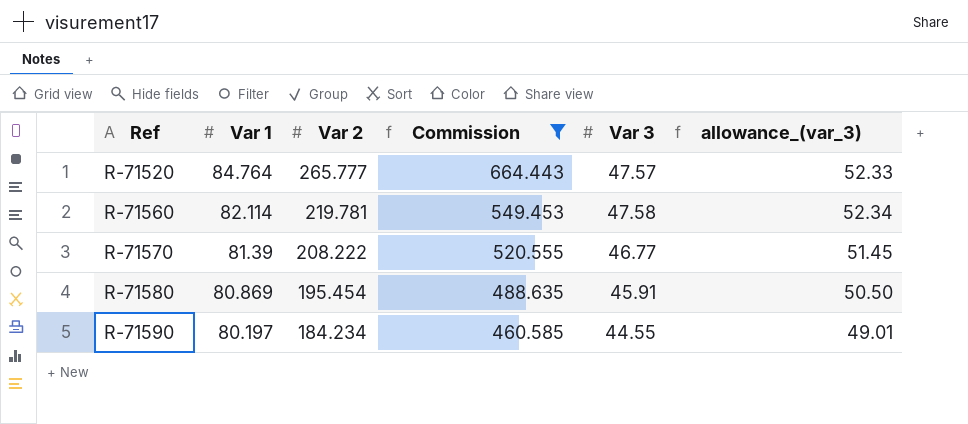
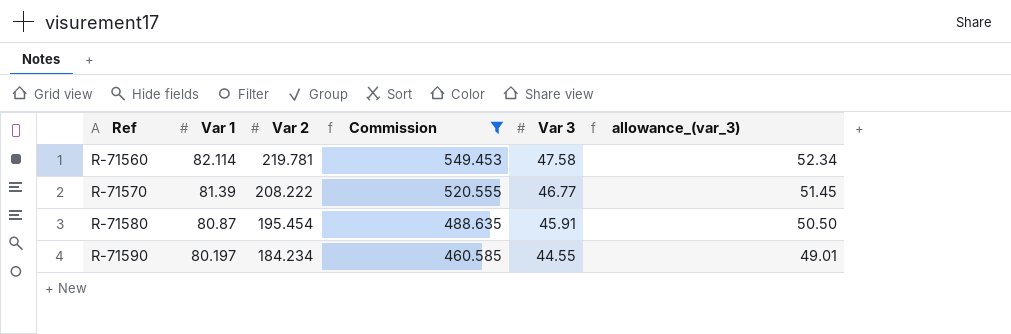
row R-71520: 84.764 | 265.777 | 664.443 | 47.57 | 52.33 -> none
R-71580 | Var 1: 80.869 -> 80.87

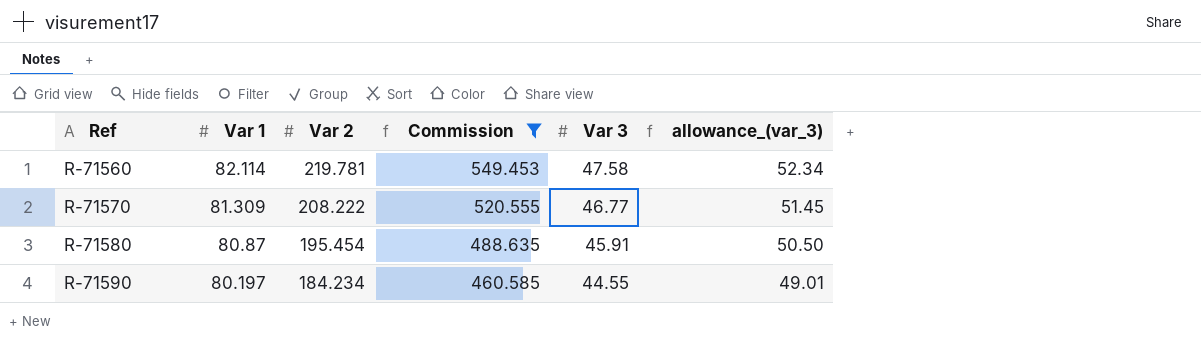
R-71570 | Var 1: 81.39 -> 81.309

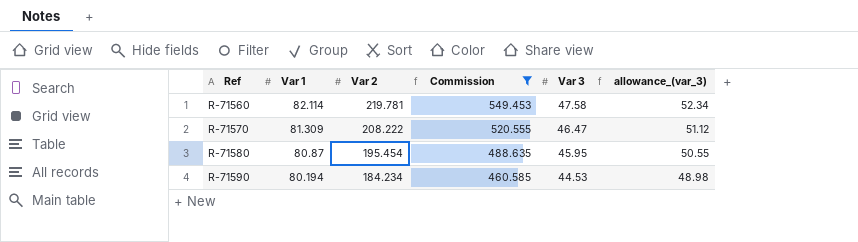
R-71570 | Var 3: 46.77 -> 46.47
R-71570 | allowance_(var_3): 51.45 -> 51.12
R-71580 | Var 3: 45.91 -> 45.95
R-71580 | allowance_(var_3): 50.50 -> 50.55
R-71590 | Var 1: 80.197 -> 80.194
R-71590 | Var 3: 44.55 -> 44.53
R-71590 | allowance_(var_3): 49.01 -> 48.98

